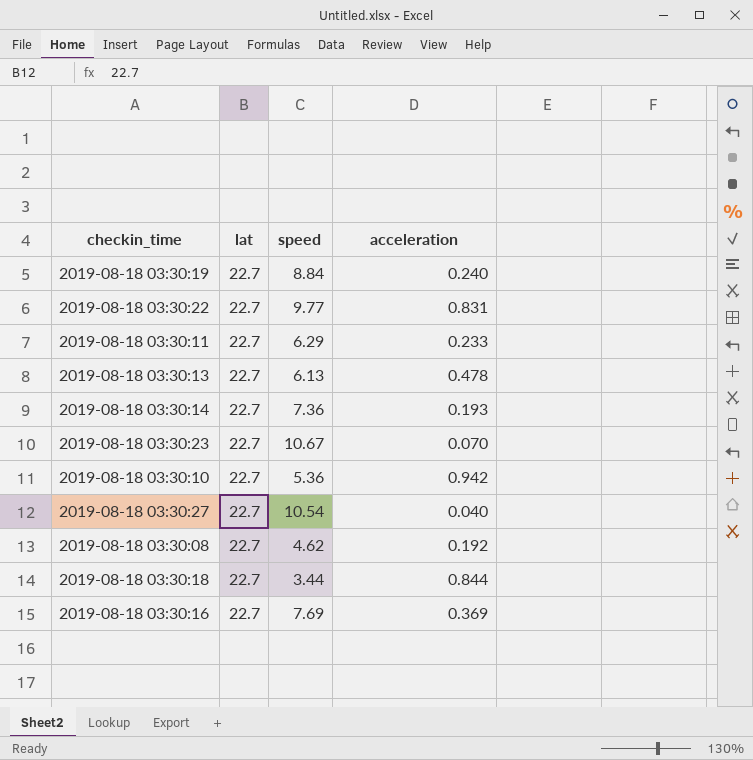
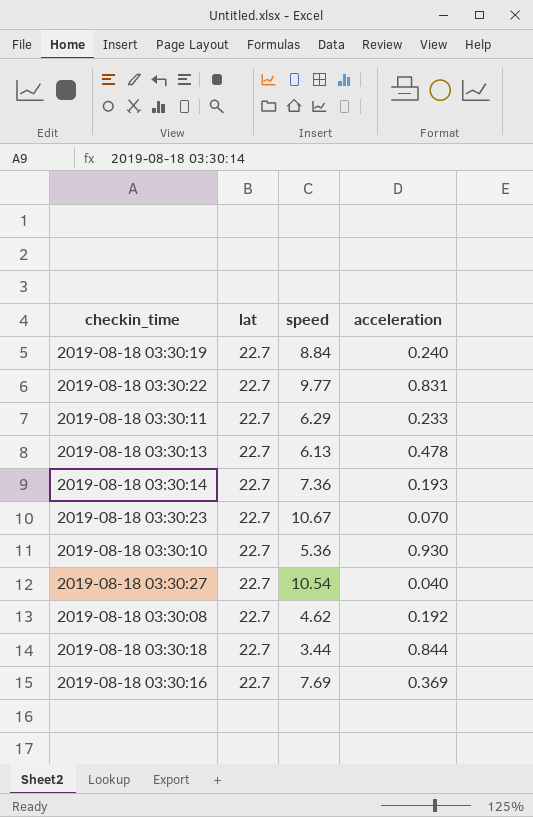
2019-08-18 03:30:10 | acceleration: 0.942 -> 0.930

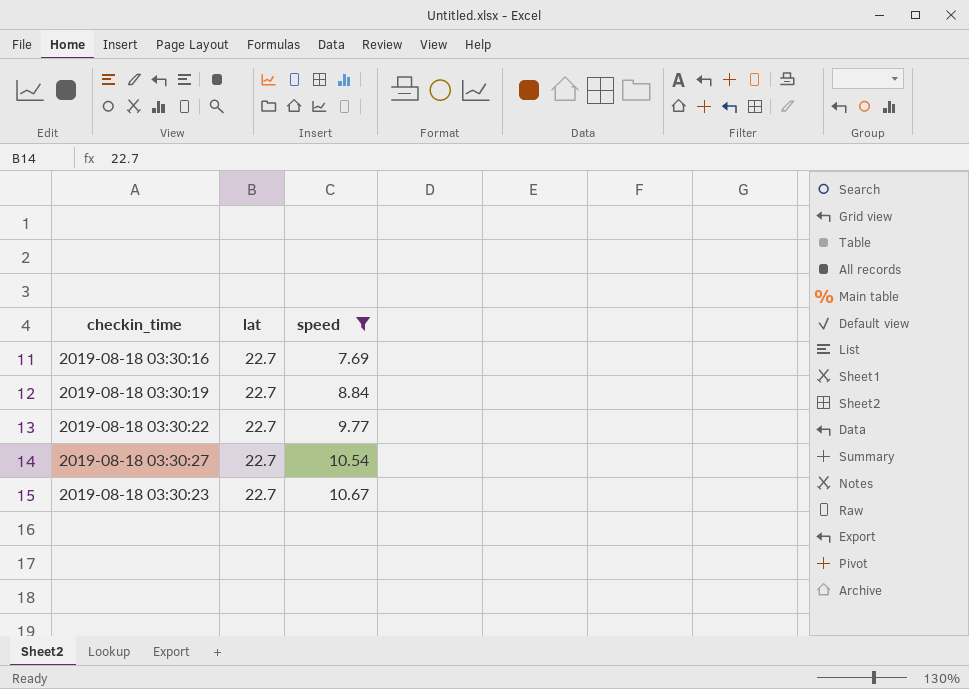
filter: none -> speed >= 7.69
row order: none -> speed ascending
column acceleration | position: 4 -> none

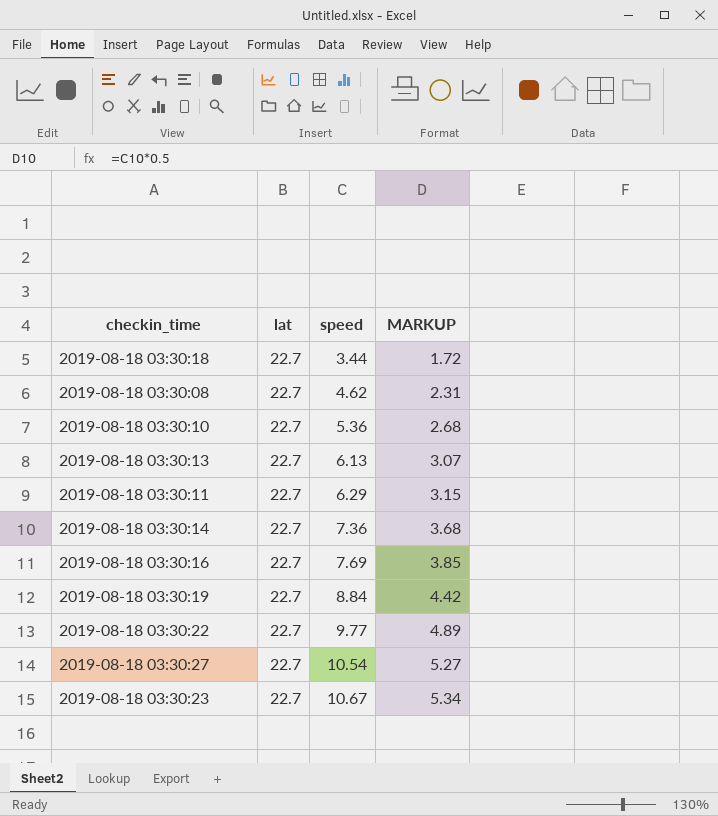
filter: speed >= 7.69 -> none
column MARKUP | formula: none -> [speed] * 0.5

